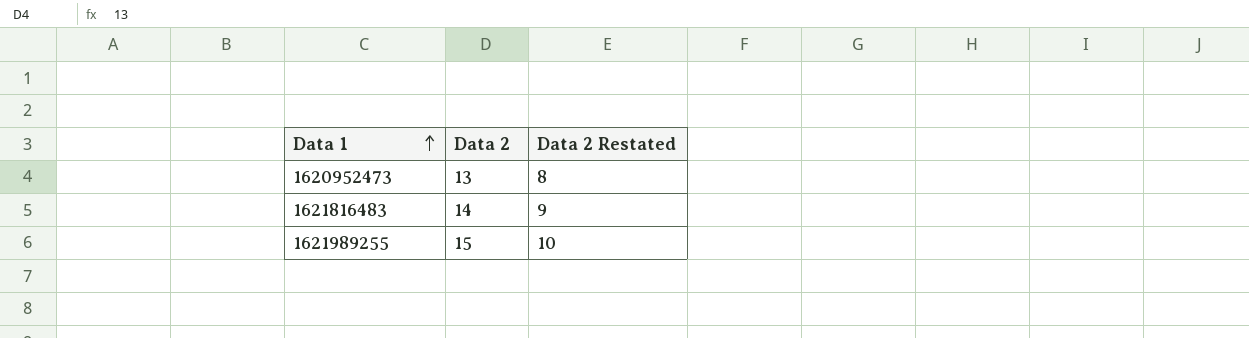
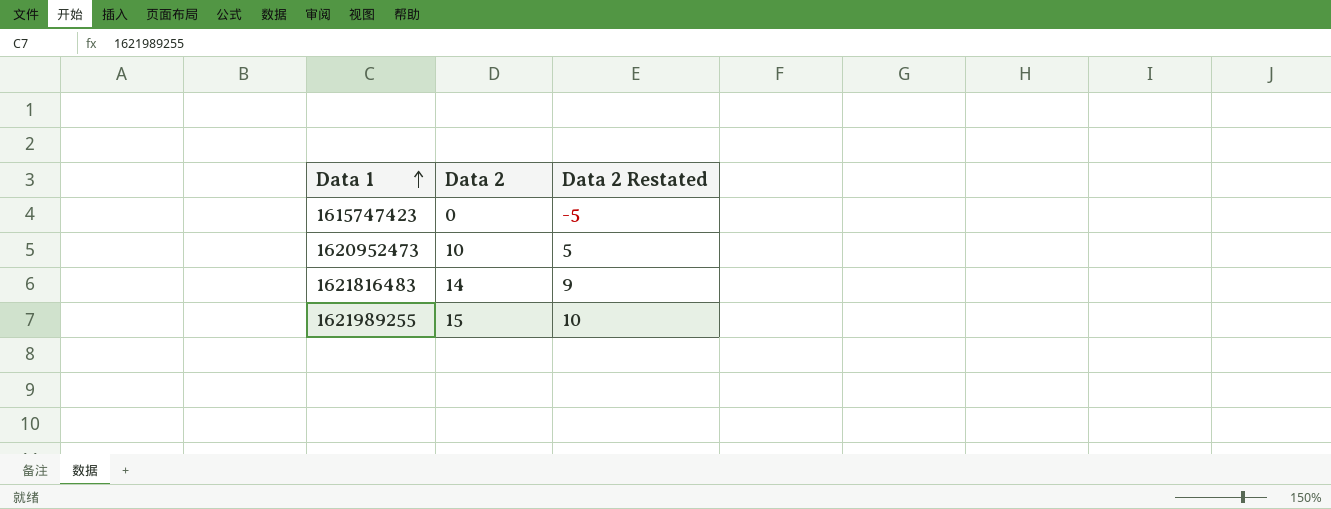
row 1615747423: none -> 0 | -5
1620952473 | Data 2: 13 -> 10
1620952473 | Data 2 Restated: 8 -> 5

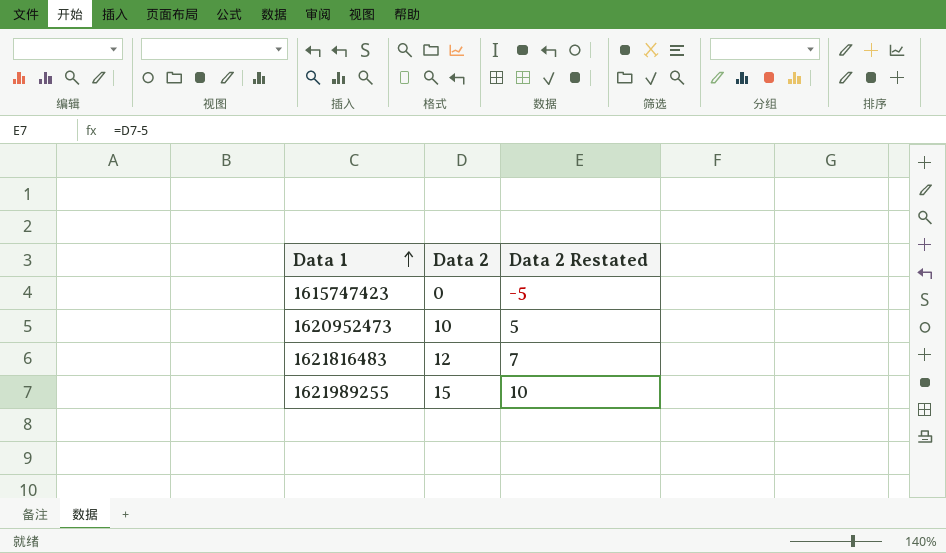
1621816483 | Data 2: 14 -> 12
1621816483 | Data 2 Restated: 9 -> 7

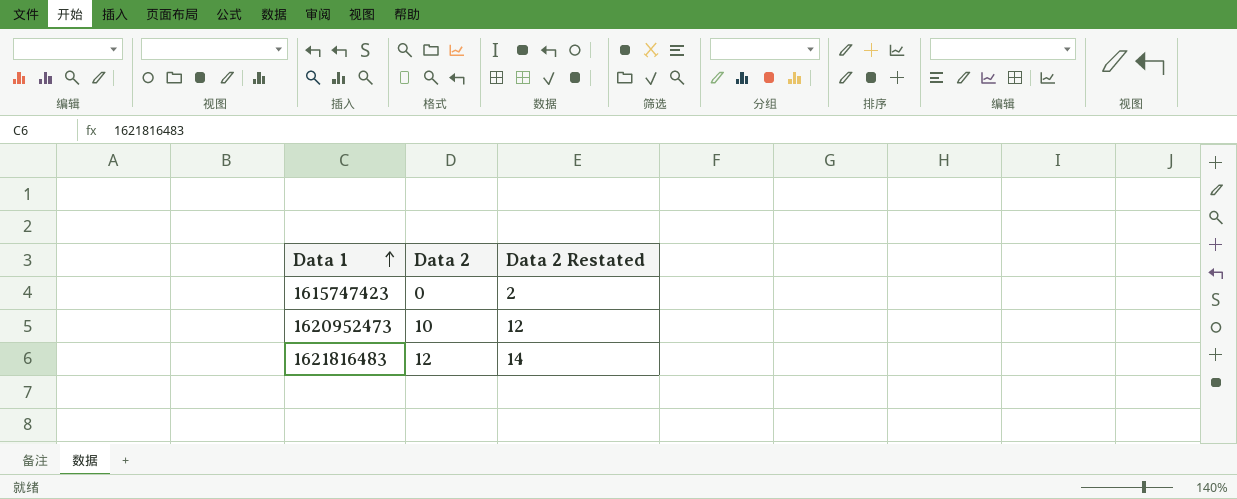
column Data 2 Restated | formula: [Data 2] - 5 -> [Data 2] + 2
row 1621989255: 15 | 10 -> none

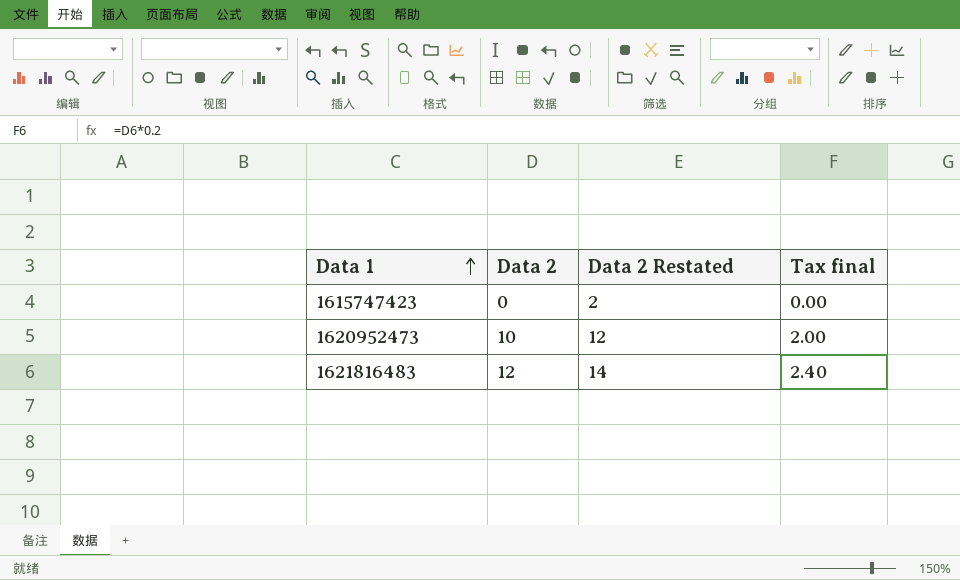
column Tax final | formula: none -> [Data 2] * 0.2

